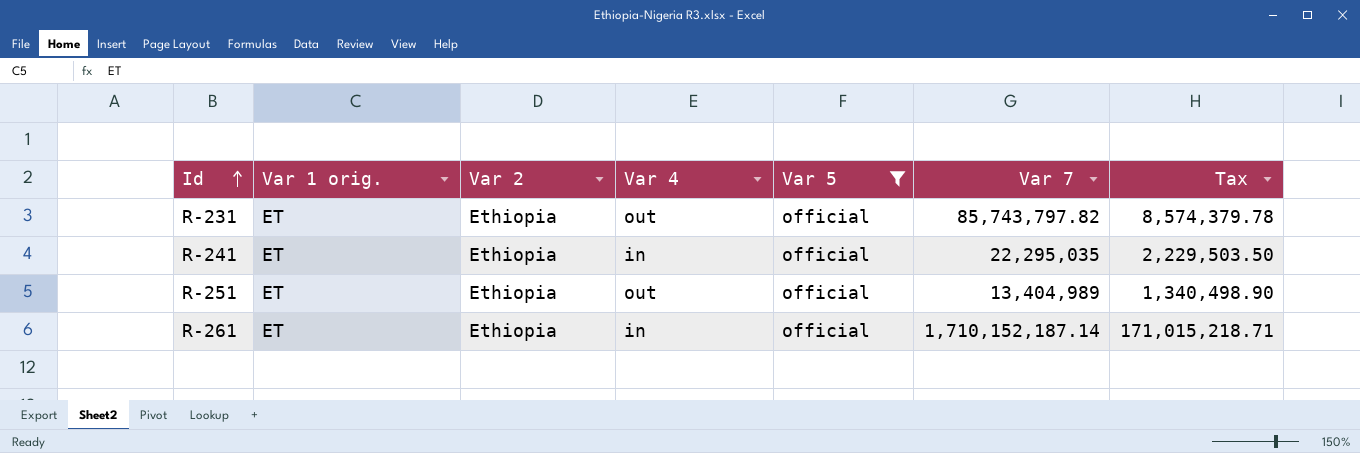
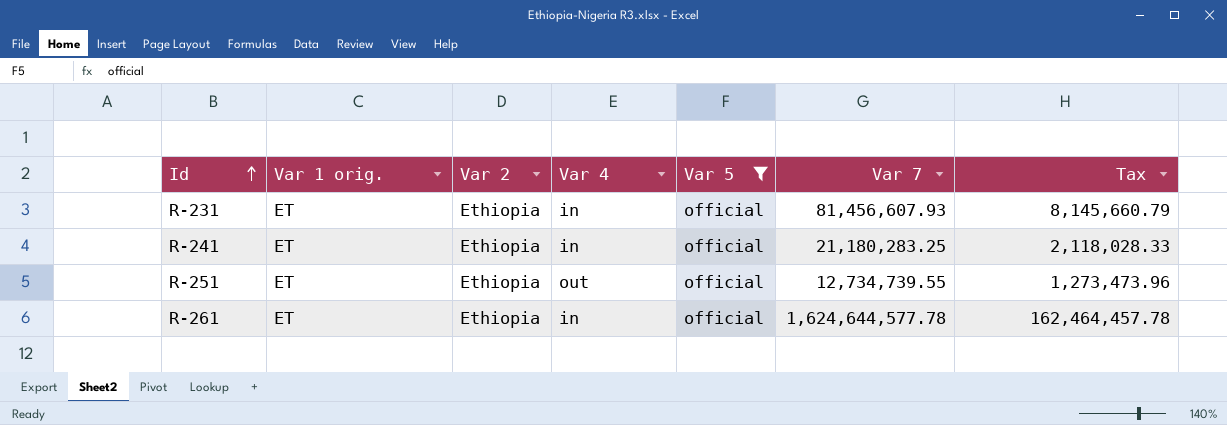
R-231 | Var 4: out -> in
R-231 | Var 7: 85,743,797.82 -> 81,456,607.93
R-231 | Tax: 8,574,379.78 -> 8,145,660.79
R-241 | Var 7: 22,295,035 -> 21,180,283.25
R-241 | Tax: 2,229,503.50 -> 2,118,028.33
R-251 | Var 7: 13,404,989 -> 12,734,739.55
R-251 | Tax: 1,340,498.90 -> 1,273,473.96
R-261 | Var 7: 1,710,152,187.14 -> 1,624,644,577.78
R-261 | Tax: 171,015,218.71 -> 162,464,457.78

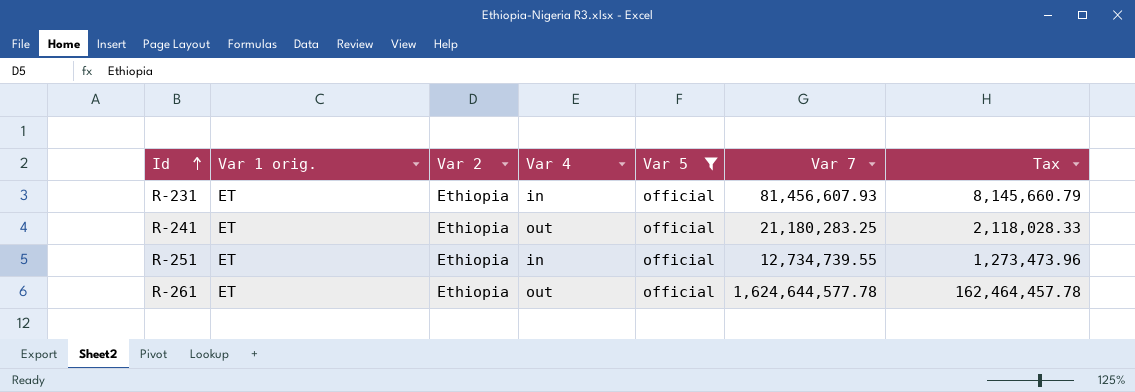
R-241 | Var 4: in -> out
R-251 | Var 4: out -> in
R-261 | Var 4: in -> out

